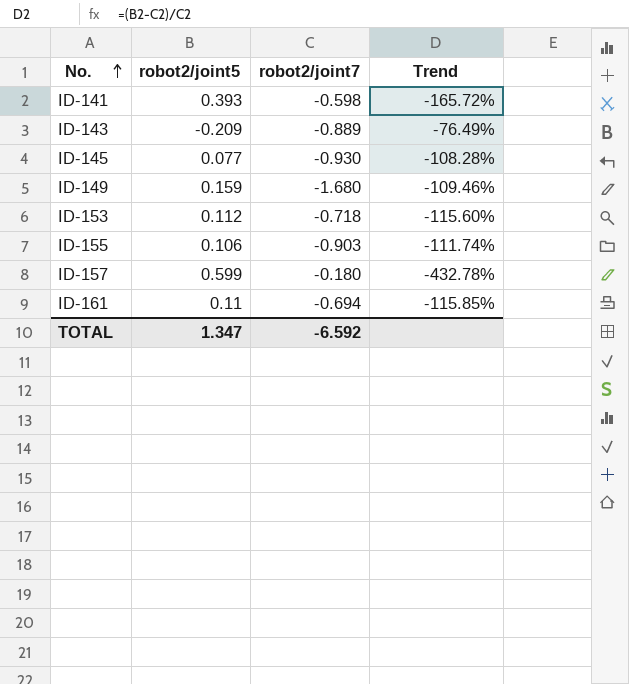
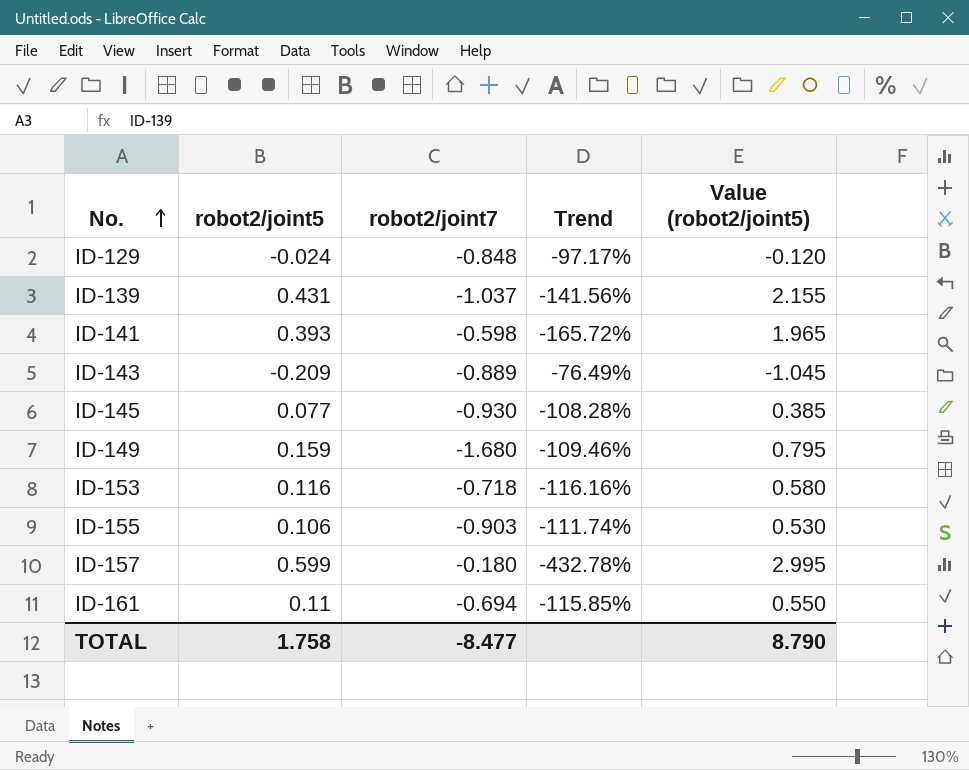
column Value (robot2/joint5) | formula: none -> [robot2/joint5] * 5
row ID-129: none -> -0.024 | -0.848 | -97.17% | -0.120
row ID-139: none -> 0.431 | -1.037 | -141.56% | 2.155
ID-153 | robot2/joint5: 0.112 -> 0.116
ID-153 | Trend: -115.60% -> -116.16%
TOTAL | robot2/joint5: 1.347 -> 1.758
TOTAL | robot2/joint7: -6.592 -> -8.477

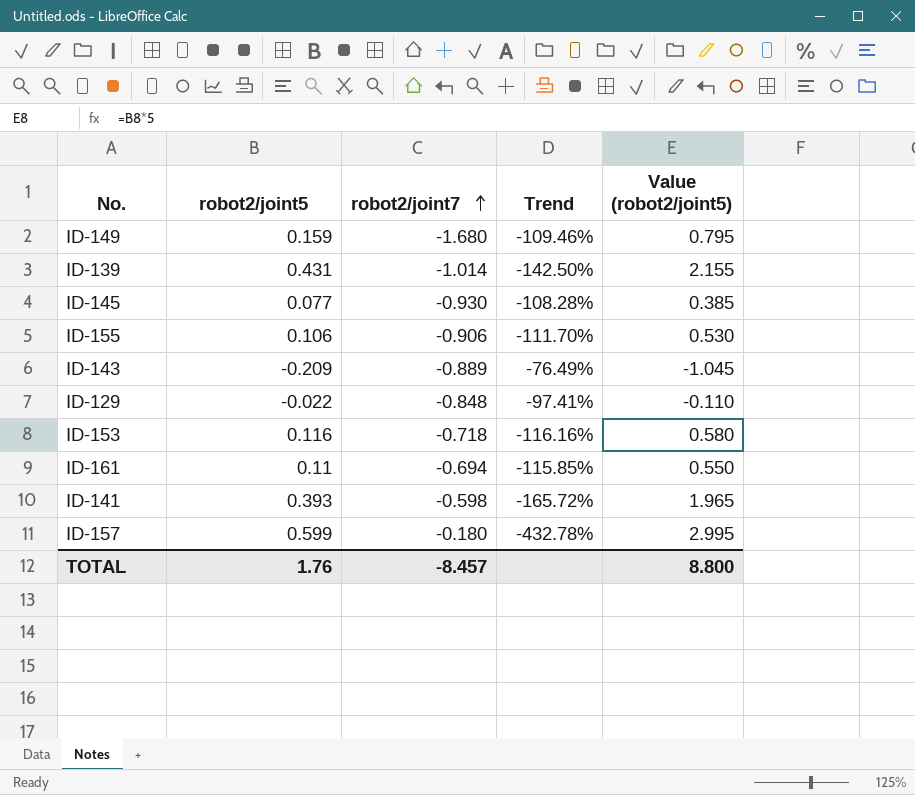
row order: No. ascending -> robot2/joint7 ascending
ID-139 | robot2/joint7: -1.037 -> -1.014
ID-139 | Trend: -141.56% -> -142.50%
ID-155 | robot2/joint7: -0.903 -> -0.906
ID-155 | Trend: -111.74% -> -111.70%
ID-129 | robot2/joint5: -0.024 -> -0.022
ID-129 | Trend: -97.17% -> -97.41%
ID-129 | Value (robot2/joint5): -0.120 -> -0.110
TOTAL | robot2/joint5: 1.758 -> 1.76
TOTAL | robot2/joint7: -8.477 -> -8.457
TOTAL | Value (robot2/joint5): 8.790 -> 8.800

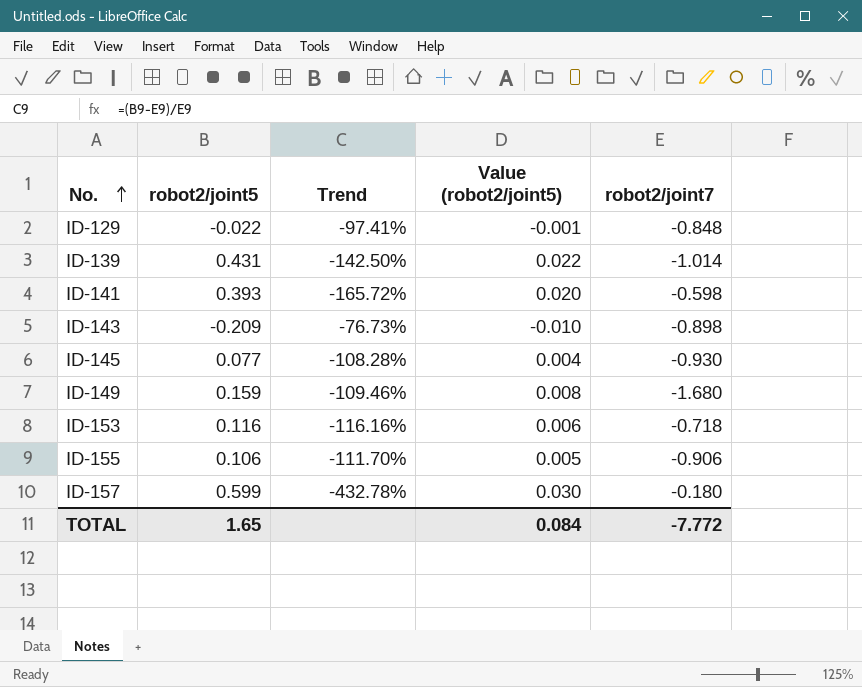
row order: robot2/joint7 ascending -> No. ascending
column Value (robot2/joint5) | formula: [robot2/joint5] * 5 -> [robot2/joint5] * 0.05
column robot2/joint7 | position: 3 -> 5
row ID-161: 0.11 | -0.694 | -115.85% | 0.550 -> none
ID-143 | Trend: -76.49% -> -76.73%
ID-143 | robot2/joint7: -0.889 -> -0.898
TOTAL | robot2/joint5: 1.76 -> 1.65
TOTAL | Value (robot2/joint5): 8.800 -> 0.084
TOTAL | robot2/joint7: -8.457 -> -7.772

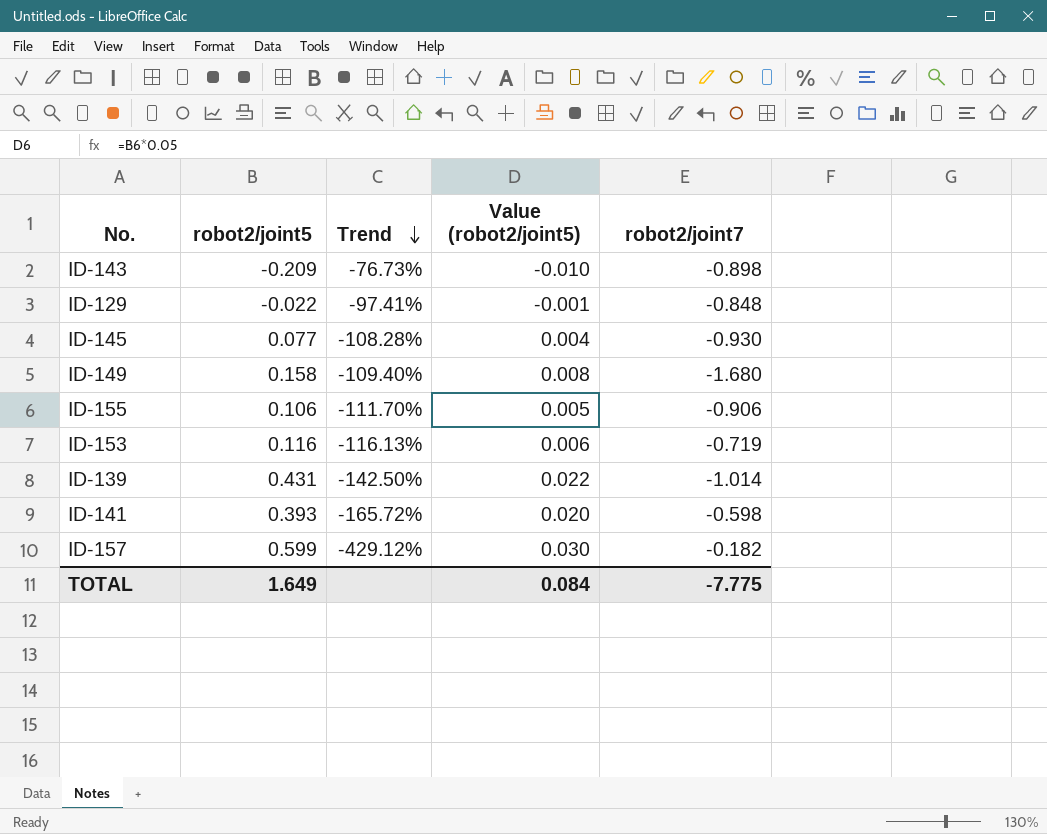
row order: No. ascending -> Trend descending
ID-149 | robot2/joint5: 0.159 -> 0.158
ID-149 | Trend: -109.46% -> -109.40%
ID-153 | Trend: -116.16% -> -116.13%
ID-153 | robot2/joint7: -0.718 -> -0.719
ID-157 | Trend: -432.78% -> -429.12%
ID-157 | robot2/joint7: -0.180 -> -0.182
TOTAL | robot2/joint5: 1.65 -> 1.649
TOTAL | robot2/joint7: -7.772 -> -7.775

